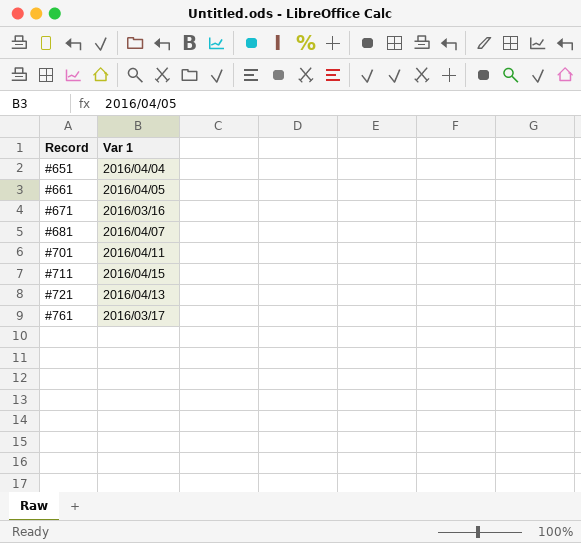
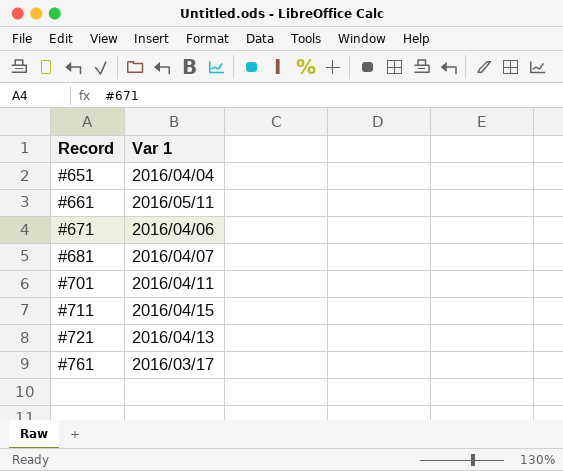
#661 | Var 1: 2016/04/05 -> 2016/05/11
#671 | Var 1: 2016/03/16 -> 2016/04/06

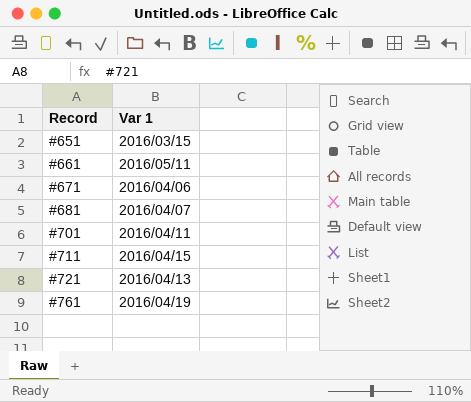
#651 | Var 1: 2016/04/04 -> 2016/03/15
#761 | Var 1: 2016/03/17 -> 2016/04/19

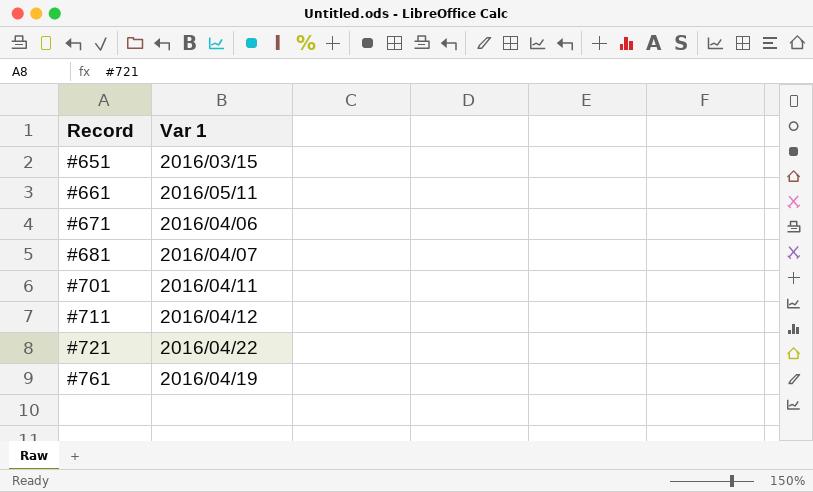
#711 | Var 1: 2016/04/15 -> 2016/04/12
#721 | Var 1: 2016/04/13 -> 2016/04/22

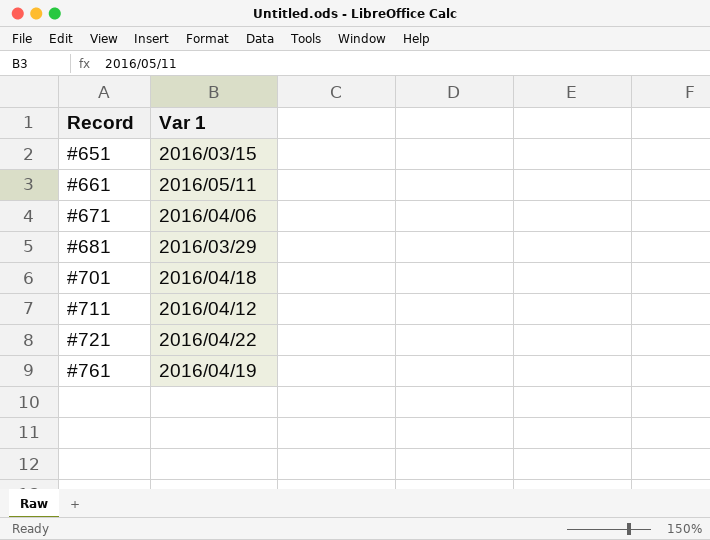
#681 | Var 1: 2016/04/07 -> 2016/03/29
#701 | Var 1: 2016/04/11 -> 2016/04/18

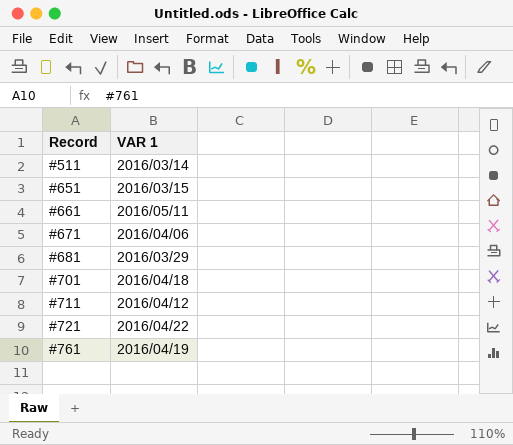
column name: Var 1 -> VAR 1
row #511: none -> 2016/03/14

